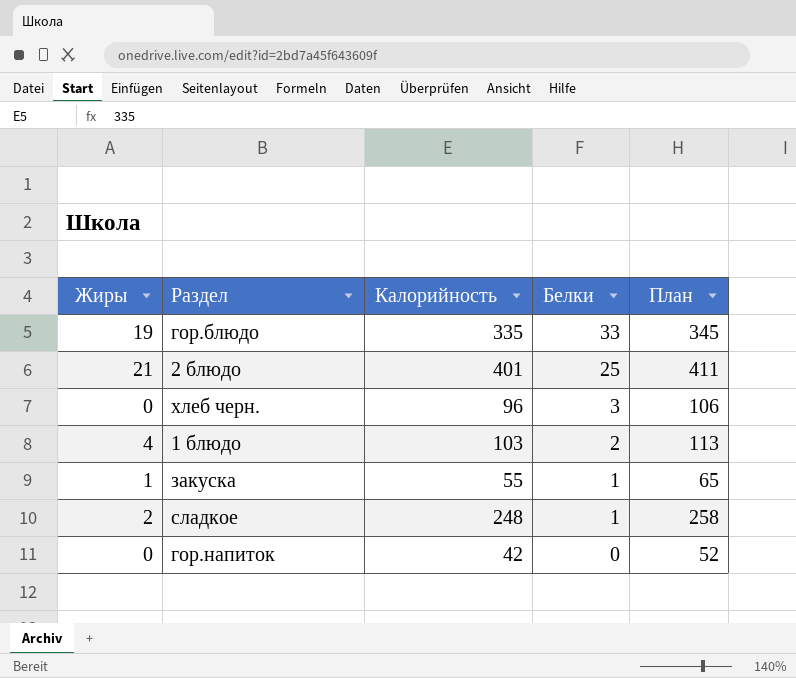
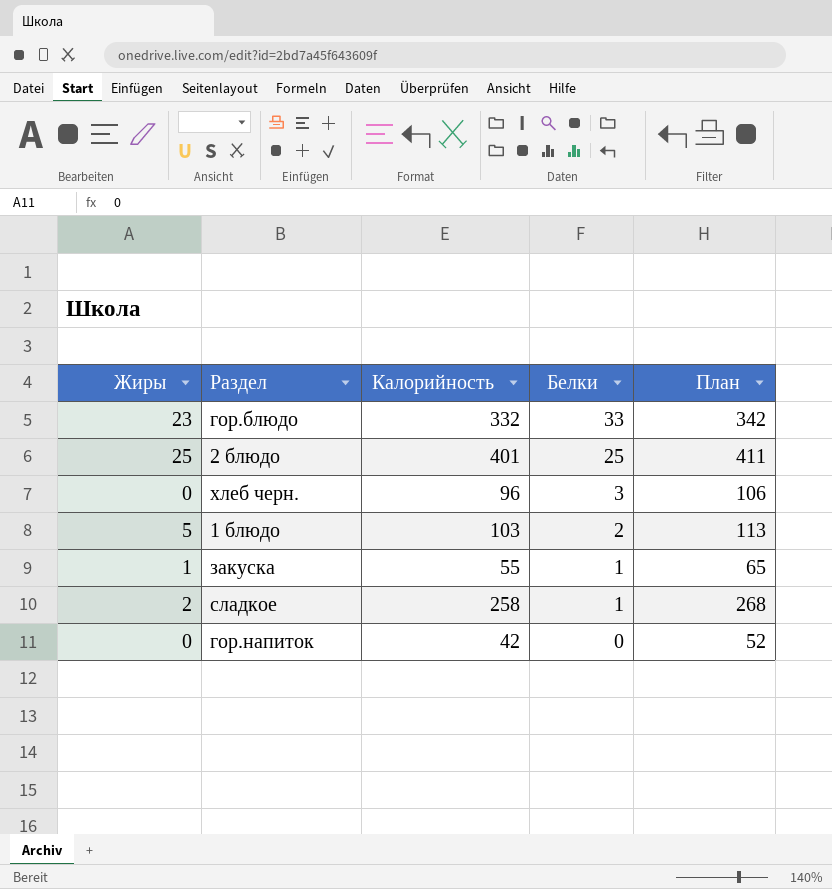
гор.блюдо | Жиры: 19 -> 23
гор.блюдо | Калорийность: 335 -> 332
гор.блюдо | План: 345 -> 342
2 блюдо | Жиры: 21 -> 25
1 блюдо | Жиры: 4 -> 5
сладкое | Калорийность: 248 -> 258
сладкое | План: 258 -> 268

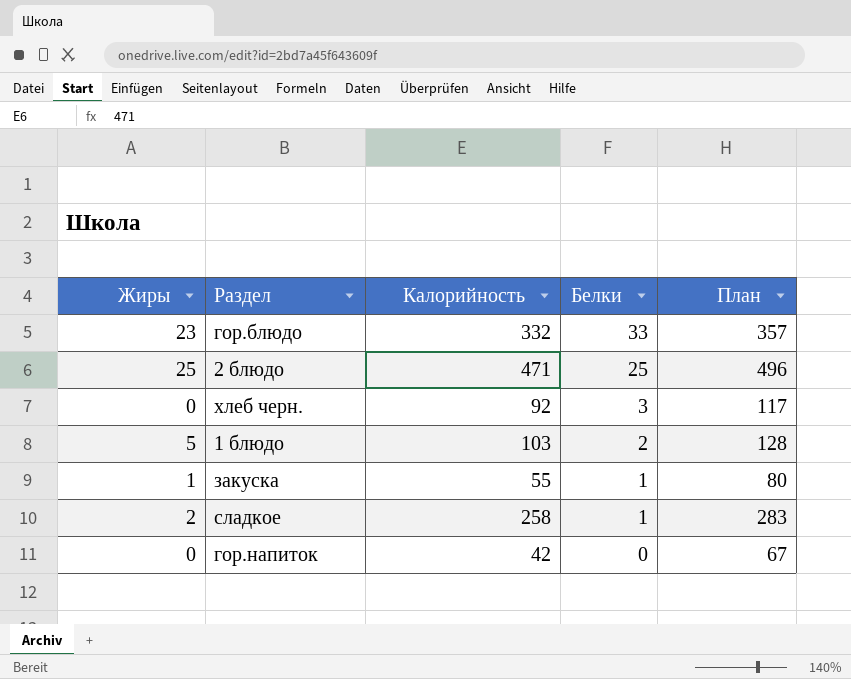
column План | formula: [Калорийность] + 10 -> [Калорийность] + 25
2 блюдо | Калорийность: 401 -> 471
хлеб черн. | Калорийность: 96 -> 92

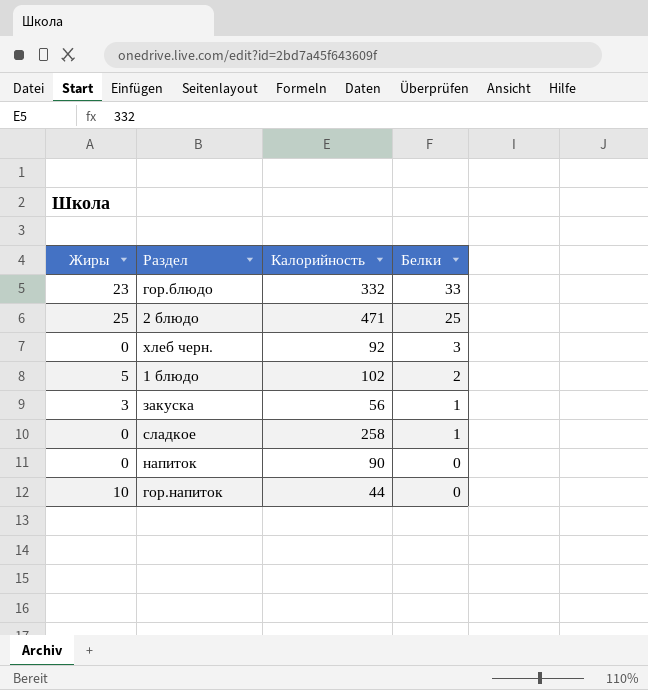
column План | formula: [Калорийность] + 25 -> none
1 блюдо | Калорийность: 103 -> 102
закуска | Жиры: 1 -> 3
закуска | Калорийность: 55 -> 56
сладкое | Жиры: 2 -> 0
row напиток: none -> 0 | 90 | 0
гор.напиток | Жиры: 0 -> 10
гор.напиток | Калорийность: 42 -> 44

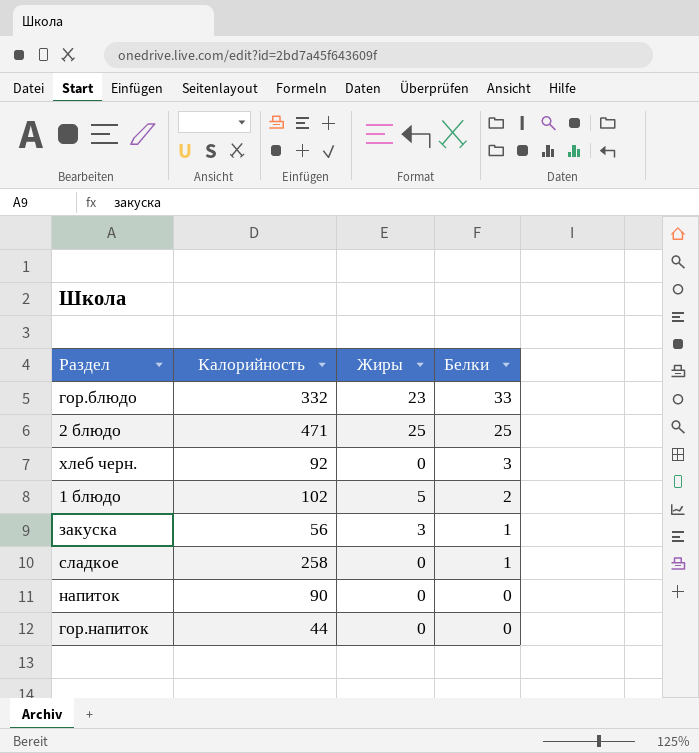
column Жиры | position: 1 -> 3
гор.напиток | Жиры: 10 -> 0

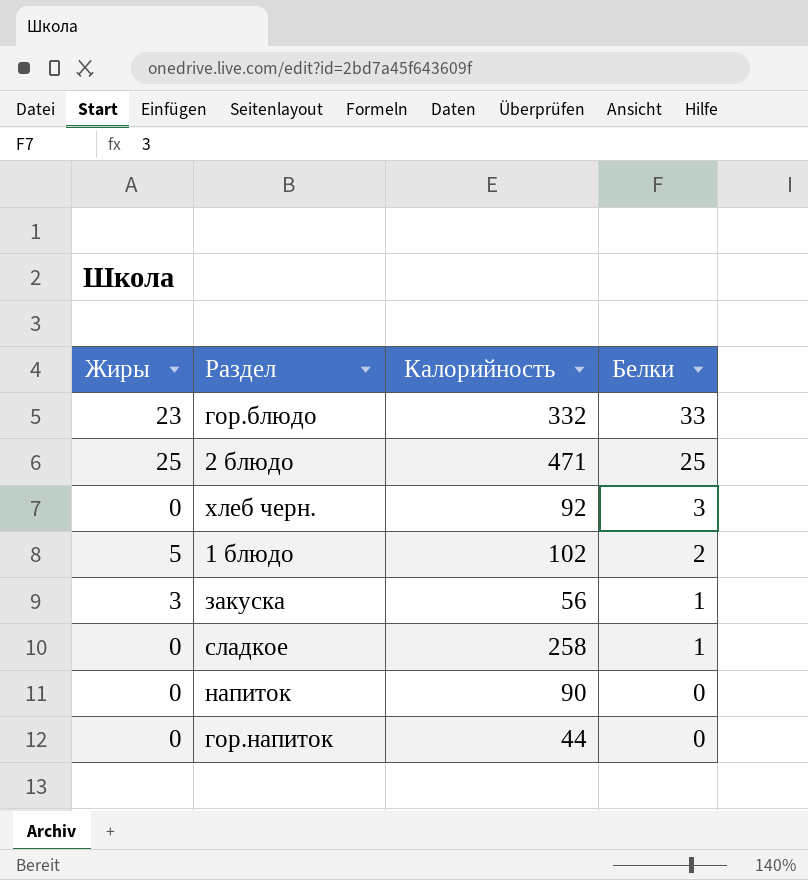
column Жиры | position: 3 -> 1

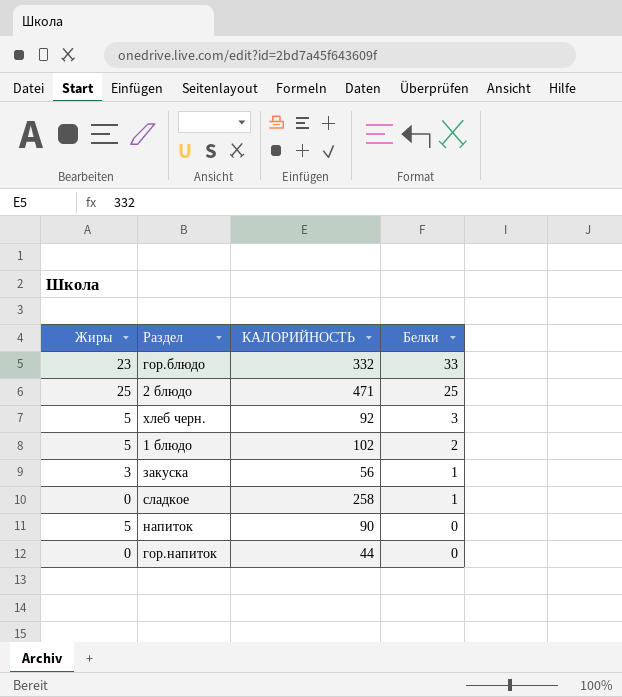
column name: Калорийность -> КАЛОРИЙНОСТЬ
хлеб черн. | Жиры: 0 -> 5
напиток | Жиры: 0 -> 5

